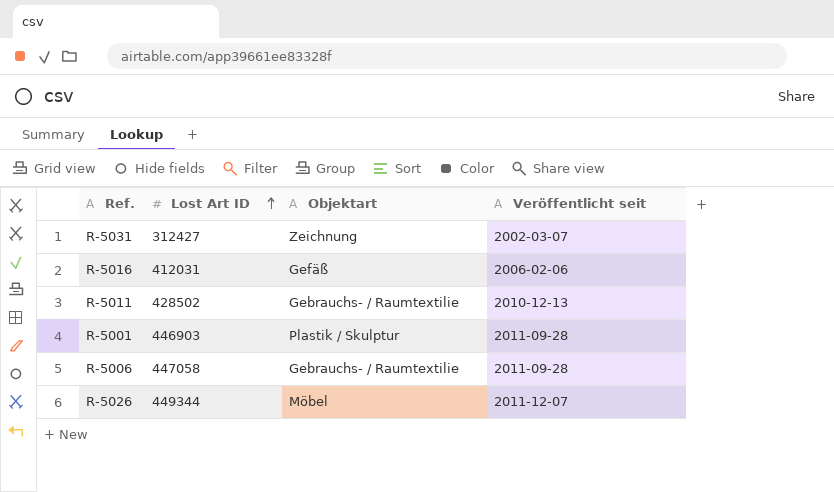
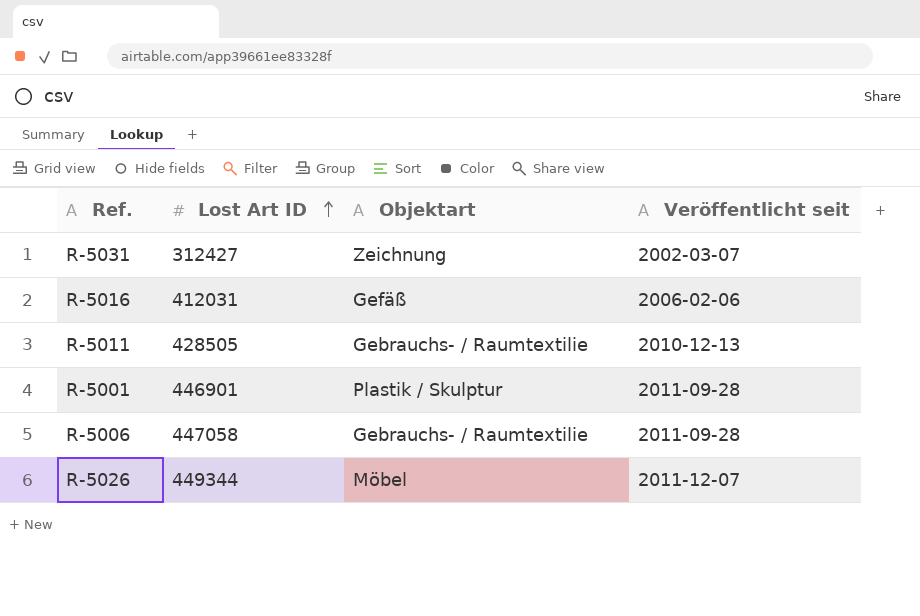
R-5011 | Lost Art ID: 428502 -> 428505
R-5001 | Lost Art ID: 446903 -> 446901

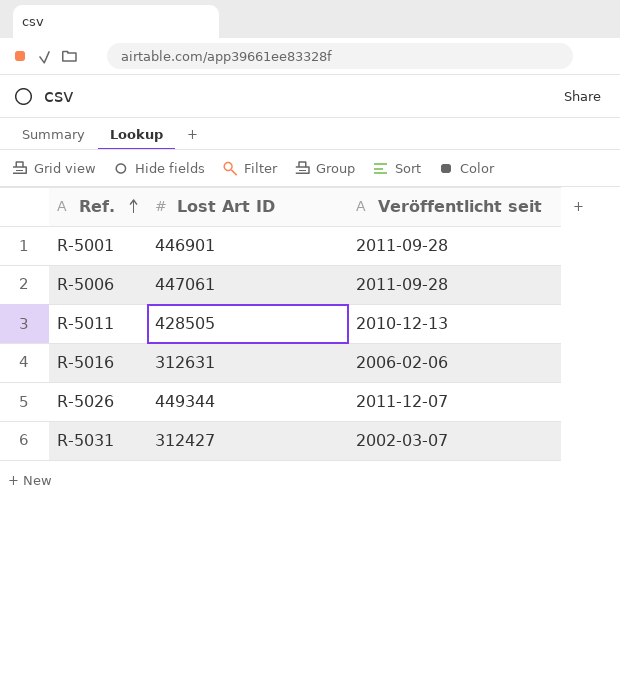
row order: Lost Art ID ascending -> Ref. ascending
column Objektart | position: 3 -> none
R-5006 | Lost Art ID: 447058 -> 447061
R-5016 | Lost Art ID: 412031 -> 312631

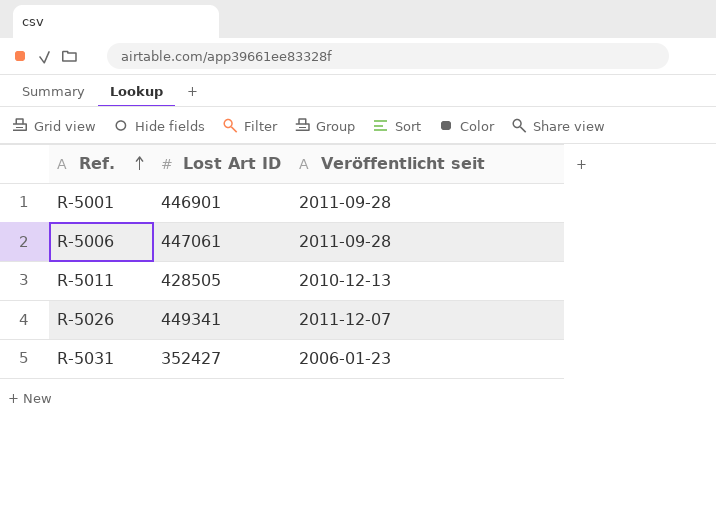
row R-5016: 312631 | 2006-02-06 -> none
R-5026 | Lost Art ID: 449344 -> 449341
R-5031 | Lost Art ID: 312427 -> 352427
R-5031 | Veröffentlicht seit: 2002-03-07 -> 2006-01-23

